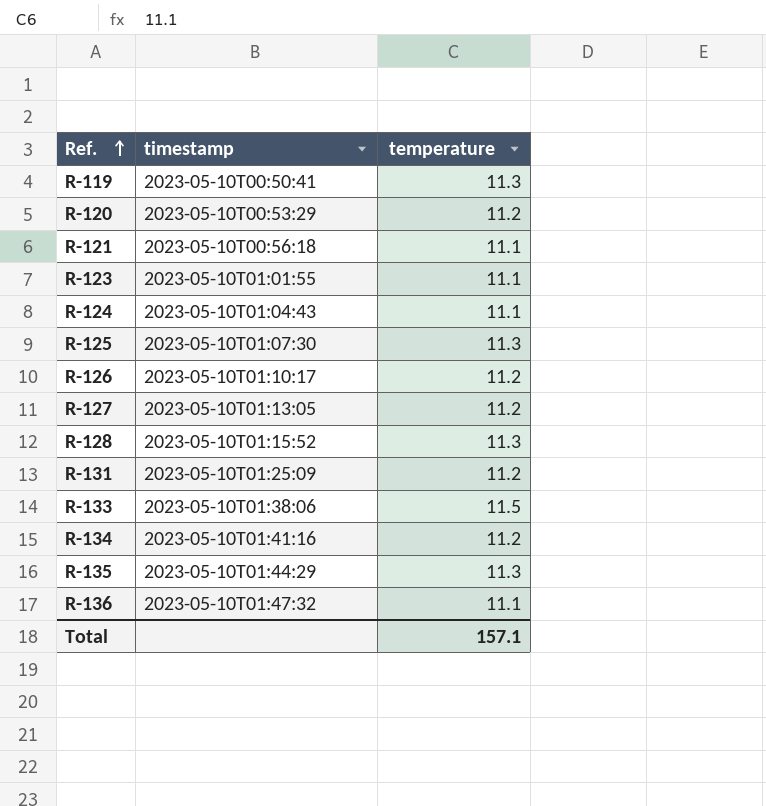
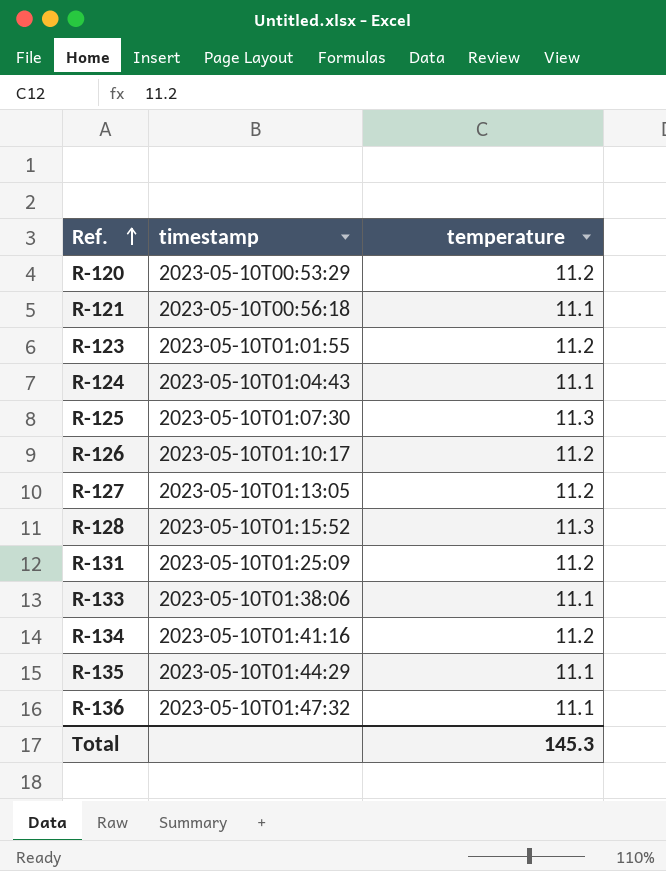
row R-119: 2023-05-10T00:50:41 | 11.3 -> none
R-123 | temperature: 11.1 -> 11.2
R-133 | temperature: 11.5 -> 11.1
R-135 | temperature: 11.3 -> 11.1
Total | temperature: 157.1 -> 145.3

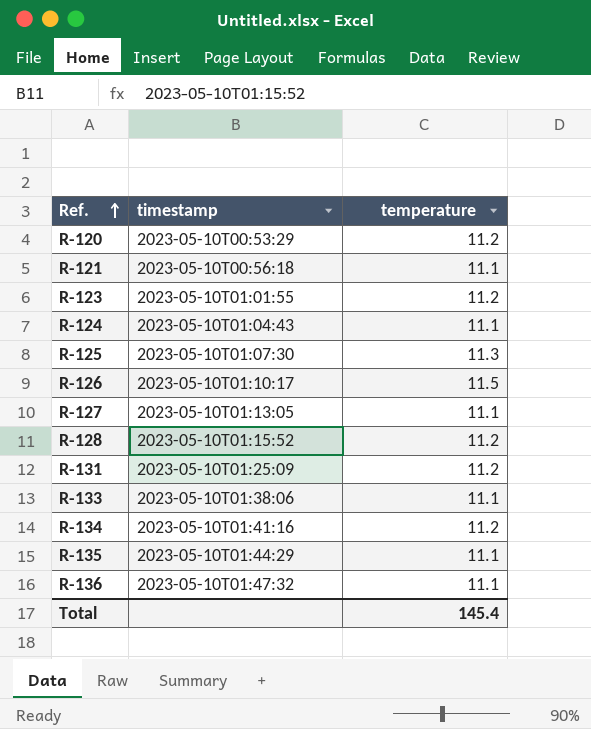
R-126 | temperature: 11.2 -> 11.5
R-127 | temperature: 11.2 -> 11.1
R-128 | temperature: 11.3 -> 11.2
Total | temperature: 145.3 -> 145.4

